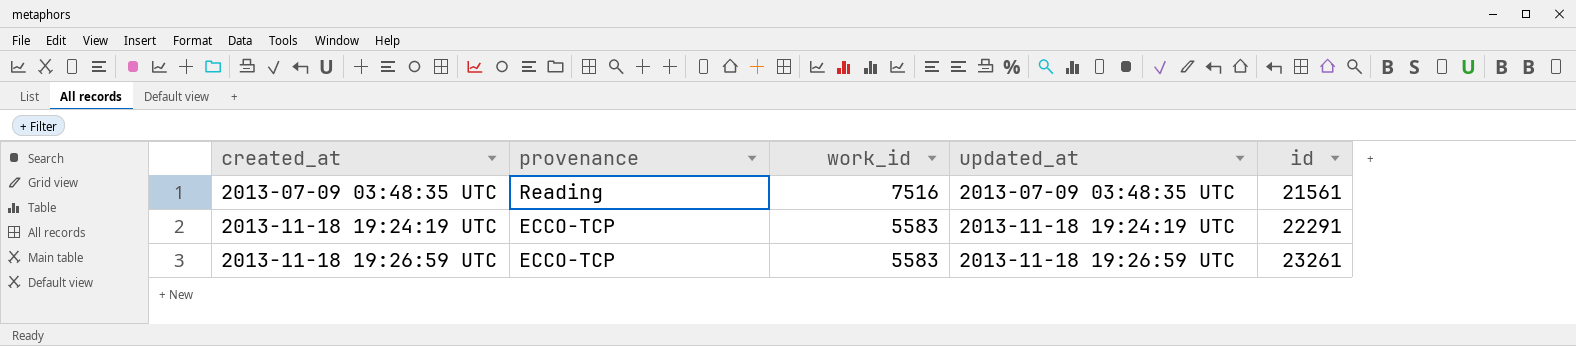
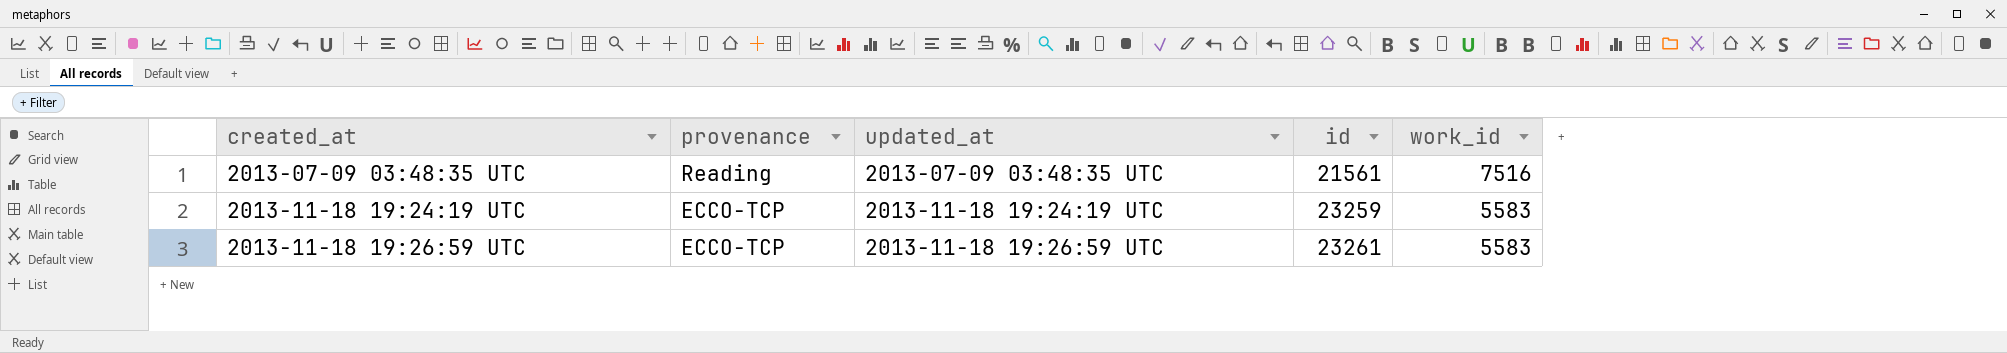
column work_id | position: 3 -> 5
2013-11-18 19:24:19 UTC | id: 22291 -> 23259

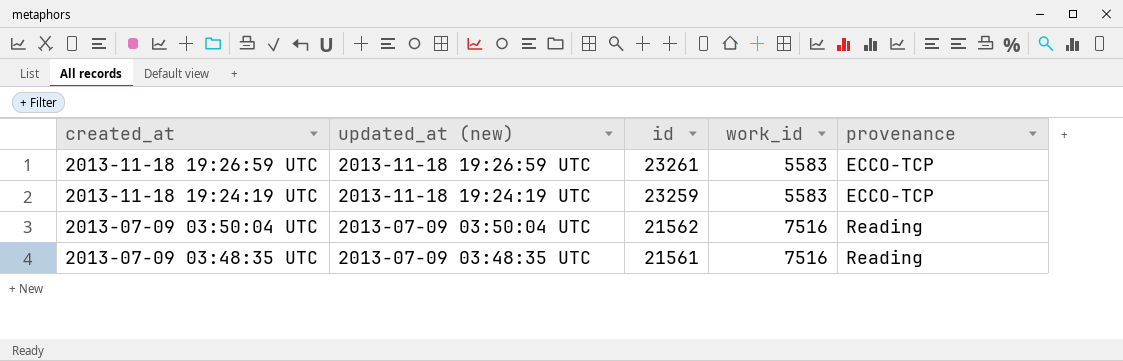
row order: created_at ascending -> created_at descending
column name: updated_at -> updated_at (new)
column provenance | position: 2 -> 5
row 2013-07-09 03:50:04 UTC: none -> 2013-07-09 03:50:04 UTC | 21562 | 7516 | Reading

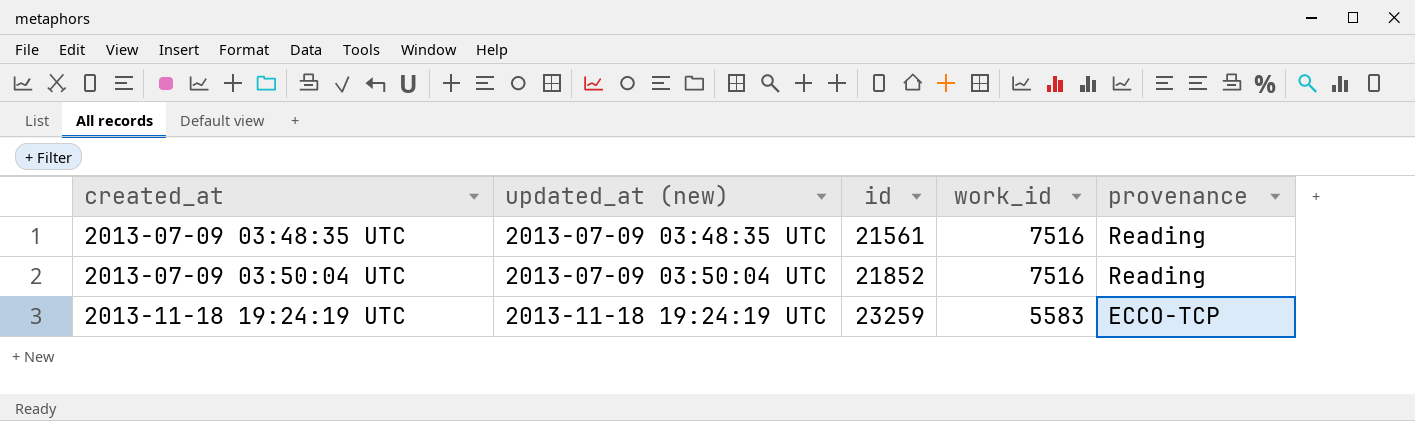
row order: created_at descending -> created_at ascending
row 2013-11-18 19:26:59 UTC: 2013-11-18 19:26:59 UTC | 23261 | 5583 | ECCO-TCP -> none
2013-07-09 03:50:04 UTC | id: 21562 -> 21852

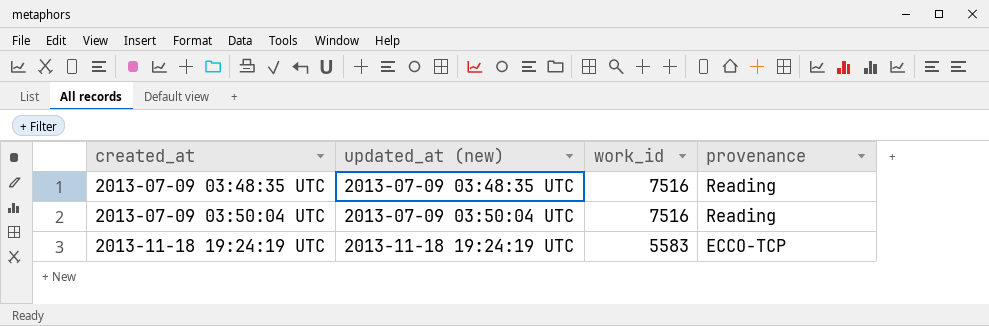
column id | position: 3 -> none

